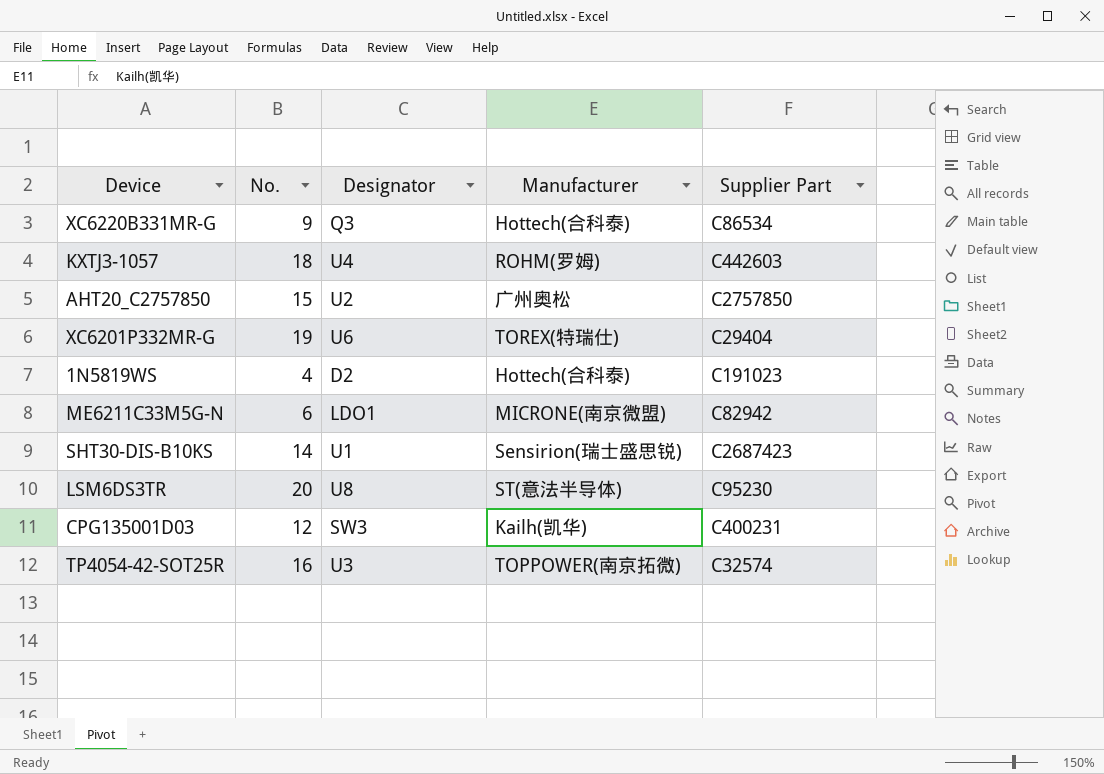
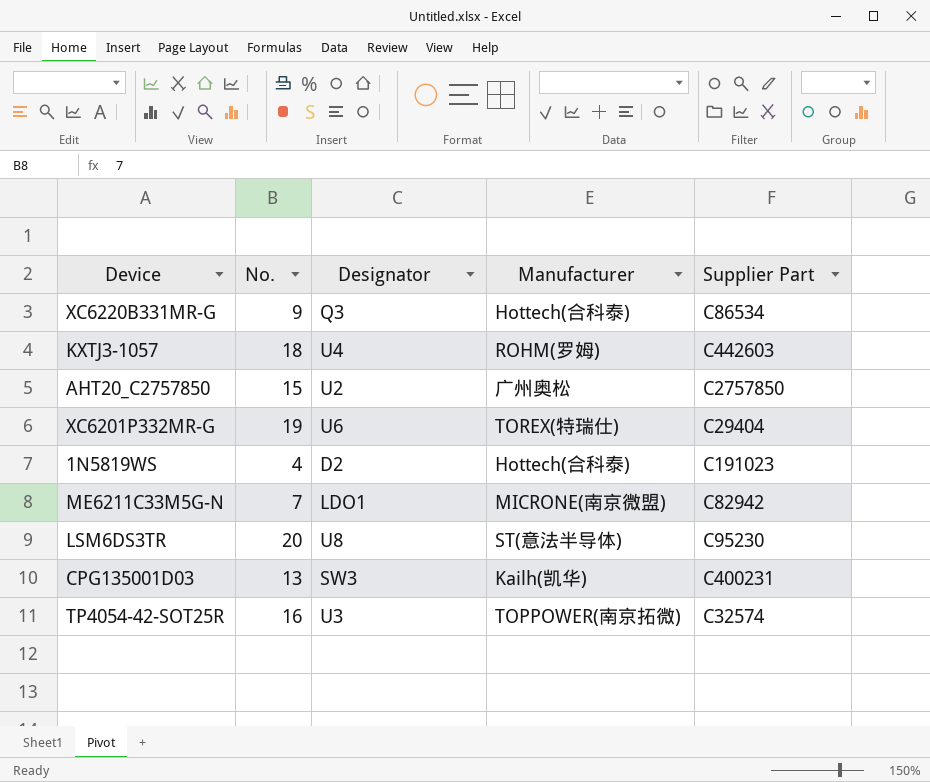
row SHT30-DIS-B10KS: 14 | U1 | Sensirion(瑞士盛思锐) | C2687423 -> none
ME6211C33M5G-N | No.: 6 -> 7
CPG135001D03 | No.: 12 -> 13

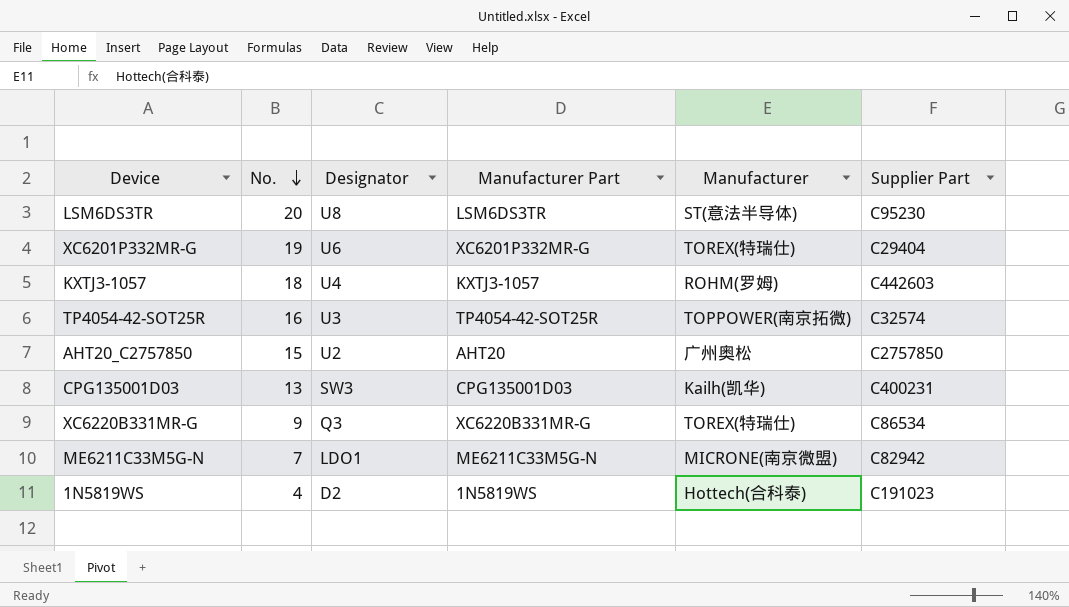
row order: none -> No. descending
column Manufacturer Part | position: none -> 4
XC6220B331MR-G | Manufacturer: Hottech(合科泰) -> TOREX(特瑞仕)

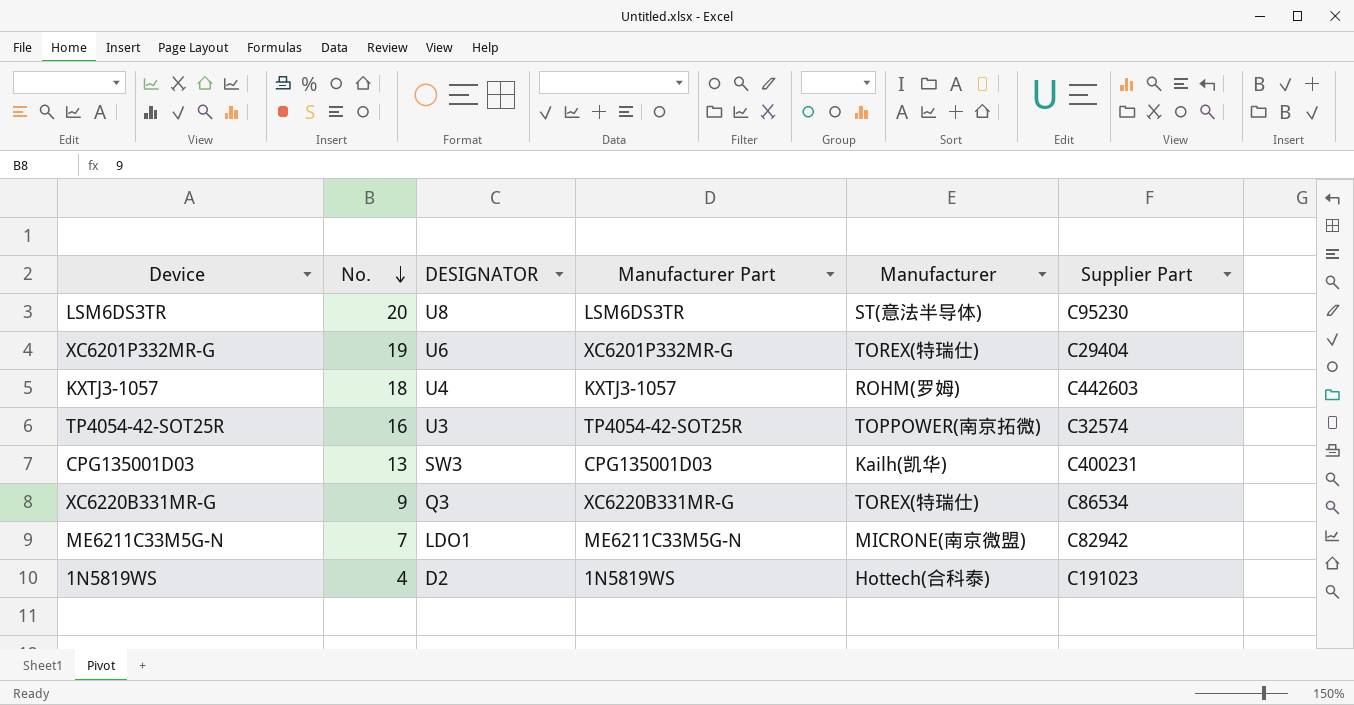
column name: Designator -> DESIGNATOR
row AHT20_C2757850: 15 | U2 | AHT20 | 广州奥松 | C2757850 -> none

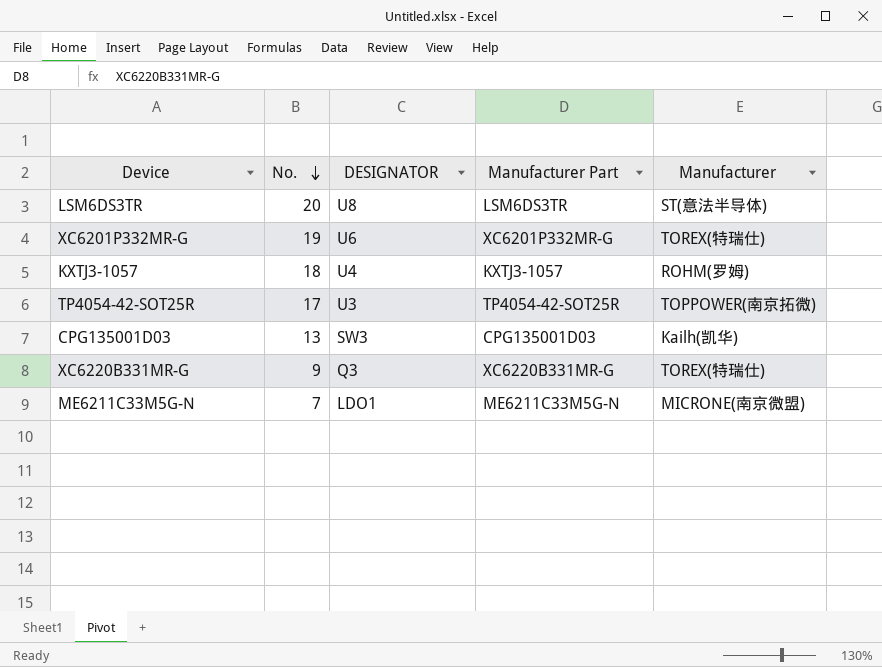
column Supplier Part | position: 6 -> none
row 1N5819WS: 4 | D2 | 1N5819WS | Hottech(合科泰) | C191023 -> none
TP4054-42-SOT25R | No.: 16 -> 17

